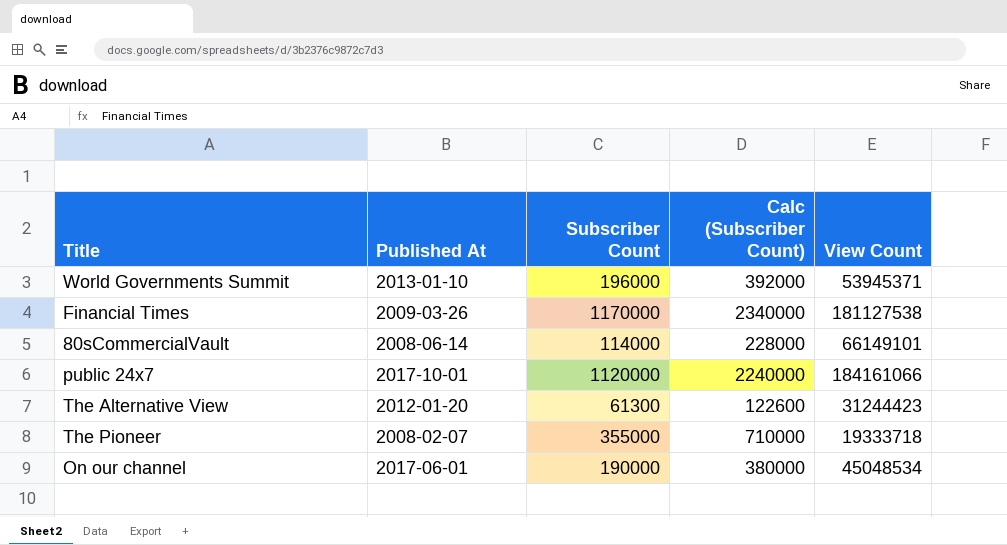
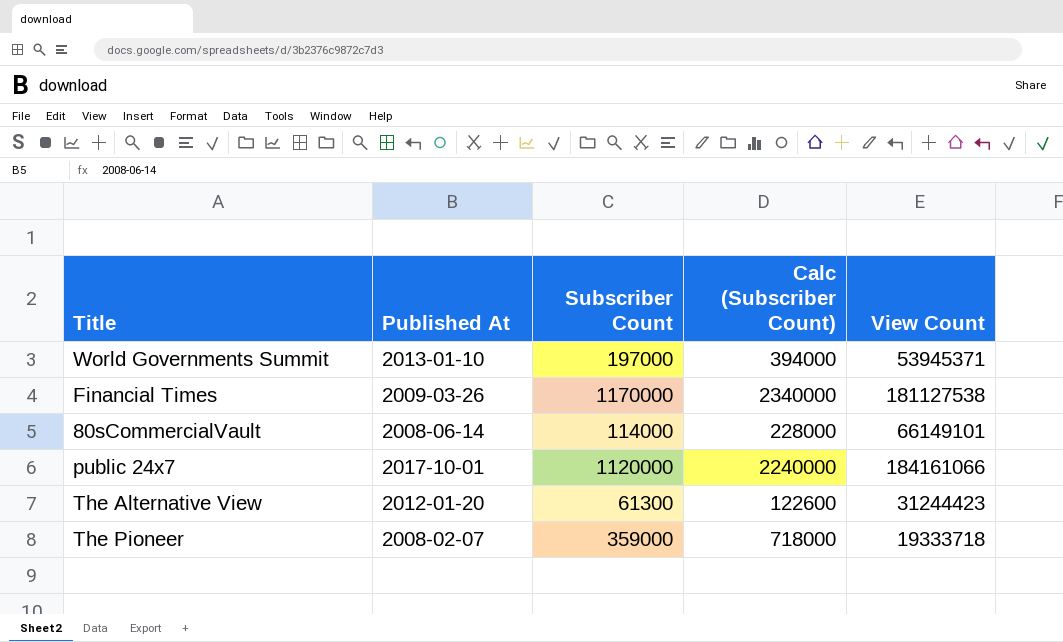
row On our channel: 2017-06-01 | 190000 | 380000 | 45048534 -> none
World Governments Summit | Subscriber Count: 196000 -> 197000
World Governments Summit | Calc (Subscriber Count): 392000 -> 394000
The Pioneer | Subscriber Count: 355000 -> 359000
The Pioneer | Calc (Subscriber Count): 710000 -> 718000

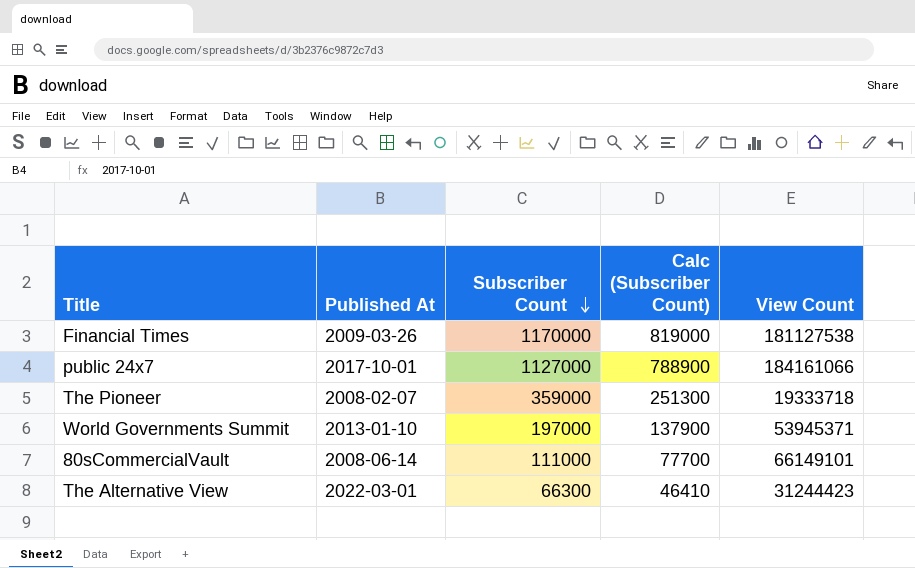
row order: none -> Subscriber Count descending
column Calc (Subscriber Count) | formula: [Subscriber Count] * 2 -> [Subscriber Count] * 0.7
public 24x7 | Subscriber Count: 1120000 -> 1127000
80sCommercialVault | Subscriber Count: 114000 -> 111000
The Alternative View | Published At: 2012-01-20 -> 2022-03-01
The Alternative View | Subscriber Count: 61300 -> 66300

